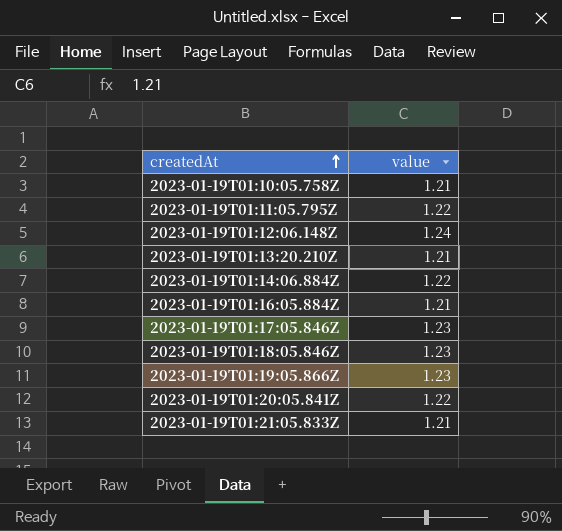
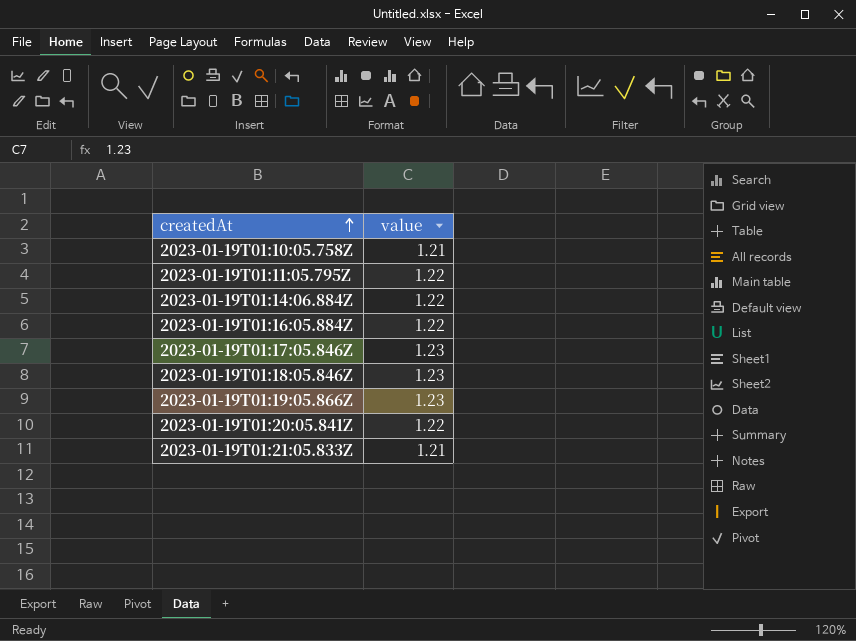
row 2023-01-19T01:12:06.148Z: 1.24 -> none
row 2023-01-19T01:13:20.210Z: 1.21 -> none
2023-01-19T01:16:05.884Z | value: 1.21 -> 1.22

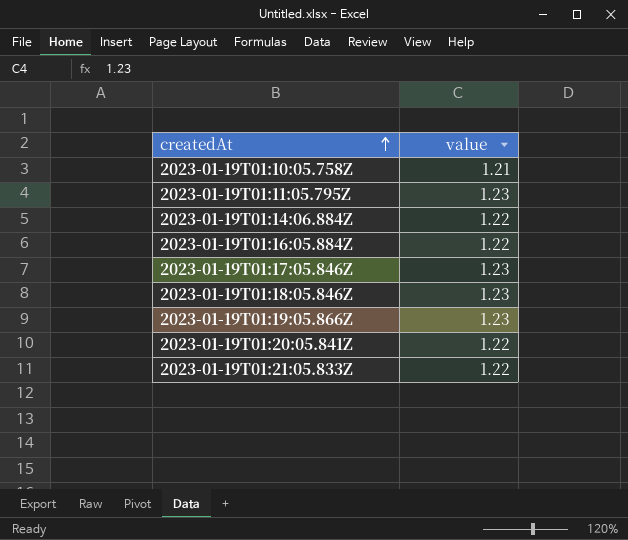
2023-01-19T01:11:05.795Z | value: 1.22 -> 1.23
2023-01-19T01:21:05.833Z | value: 1.21 -> 1.22

